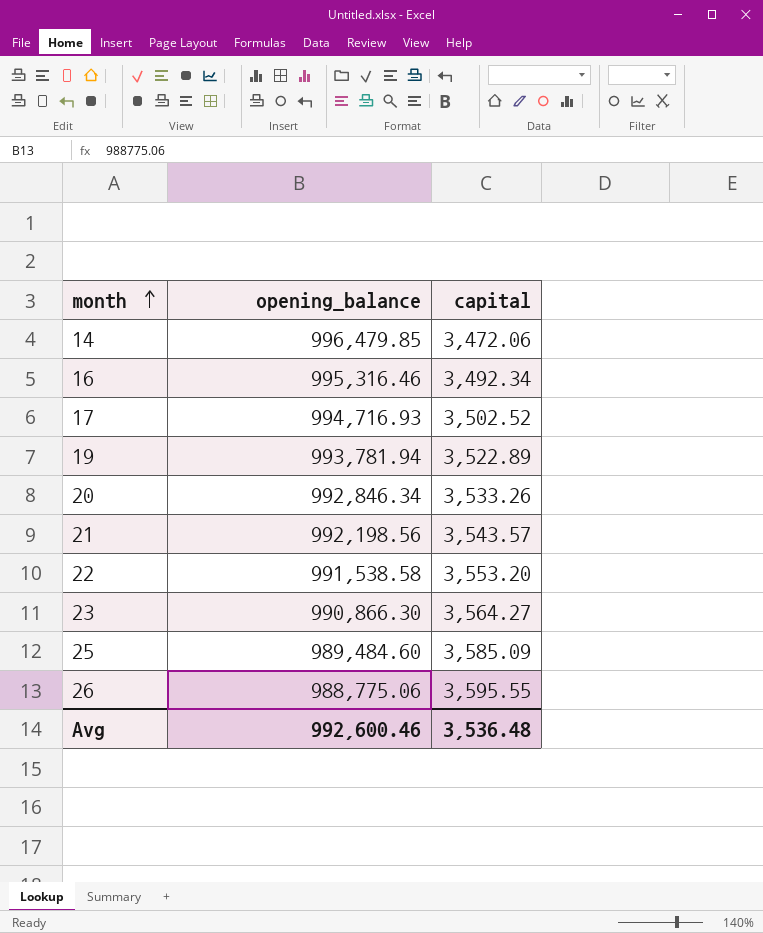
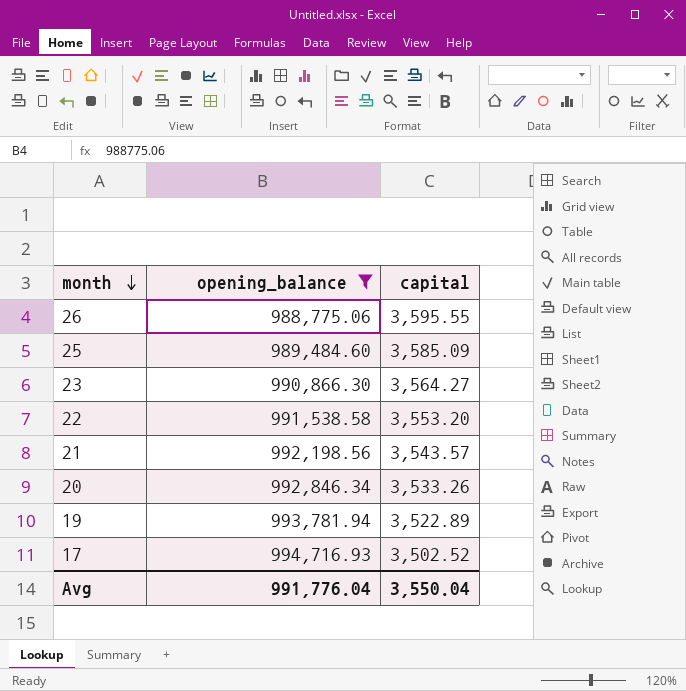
filter: none -> opening_balance <= 994,716.93
row order: month ascending -> month descending
Avg | opening_balance: 992,600.46 -> 991,776.04
Avg | capital: 3,536.48 -> 3,550.04

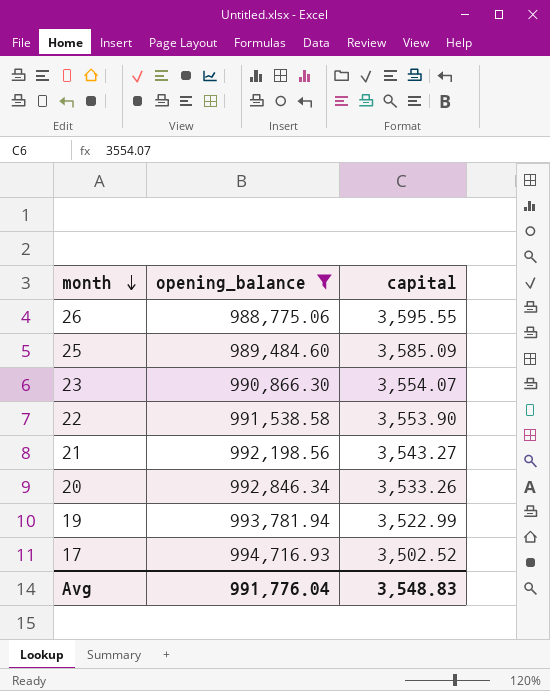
23 | capital: 3,564.27 -> 3,554.07
22 | capital: 3,553.20 -> 3,553.90
21 | capital: 3,543.57 -> 3,543.27
19 | capital: 3,522.89 -> 3,522.99
Avg | capital: 3,550.04 -> 3,548.83

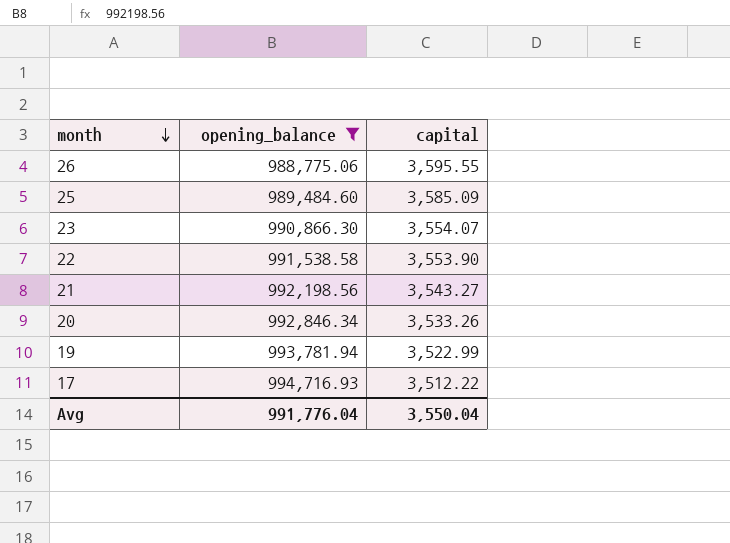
17 | capital: 3,502.52 -> 3,512.22
Avg | capital: 3,548.83 -> 3,550.04

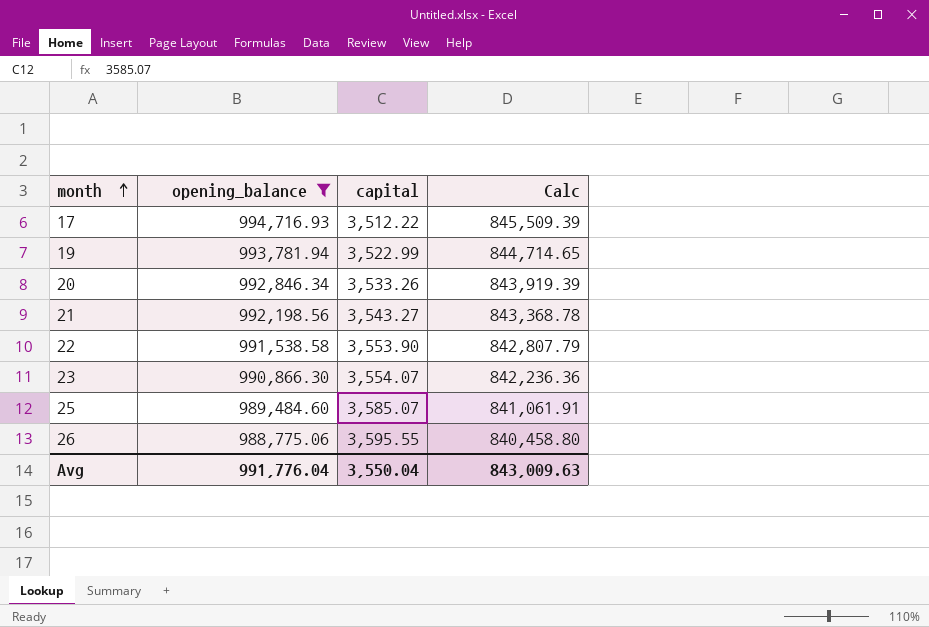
row order: month descending -> month ascending
column Calc | formula: none -> [opening_balance] * 0.85
25 | capital: 3,585.09 -> 3,585.07

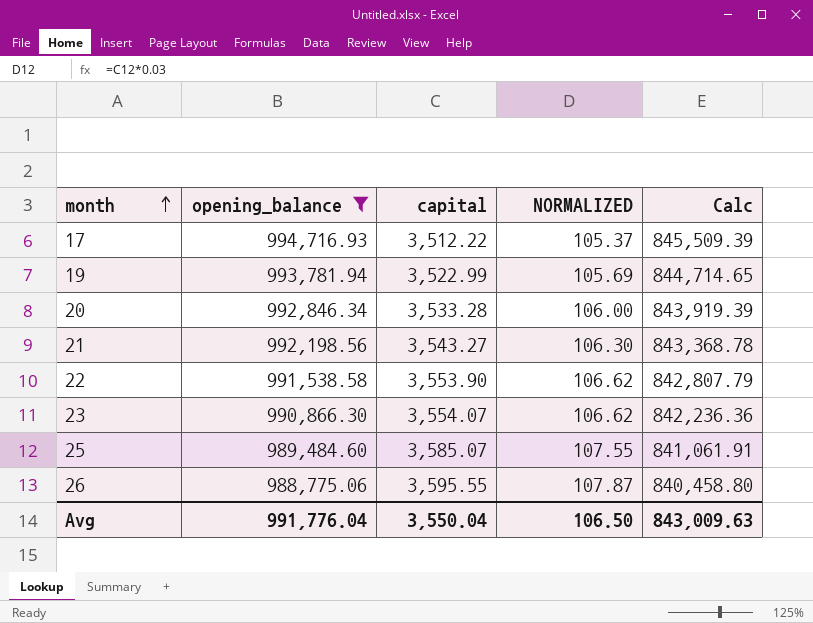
column NORMALIZED | formula: none -> [capital] * 0.03
20 | capital: 3,533.26 -> 3,533.28

